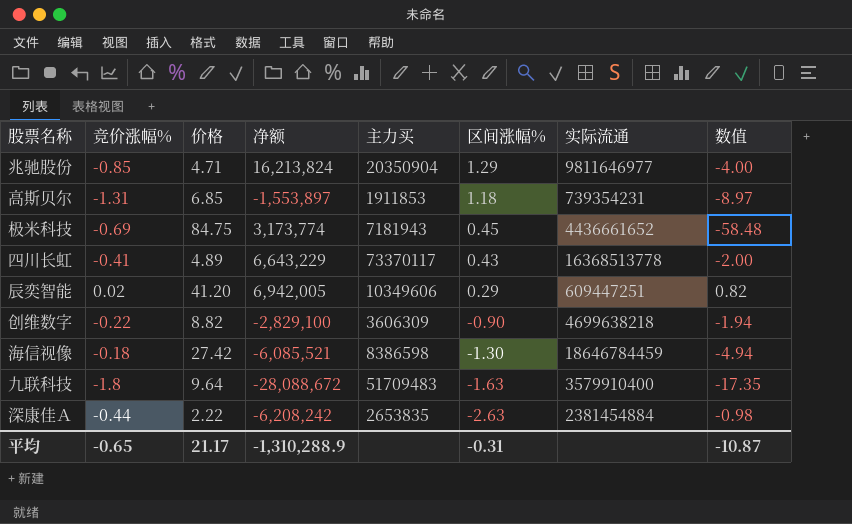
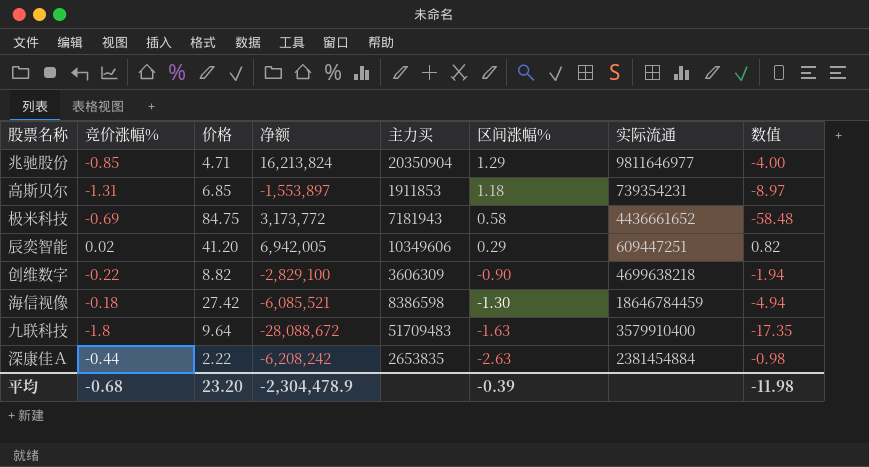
row 四川长虹: -0.41 | 4.89 | 6,643,229 | 73370117 | 0.43 | 16368513778 | -2.00 -> none
极米科技 | 净额: 3,173,774 -> 3,173,772
极米科技 | 区间涨幅%: 0.45 -> 0.58
平均 | 竞价涨幅%: -0.65 -> -0.68
平均 | 价格: 21.17 -> 23.20
平均 | 净额: -1,310,288.9 -> -2,304,478.9
平均 | 区间涨幅%: -0.31 -> -0.39
平均 | 数值: -10.87 -> -11.98

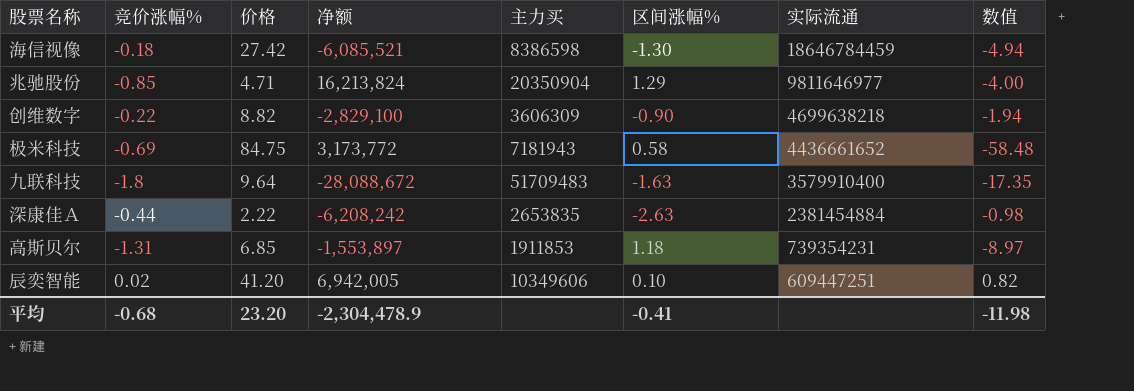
row order: 区间涨幅% descending -> 实际流通 descending
辰奕智能 | 区间涨幅%: 0.29 -> 0.10
平均 | 区间涨幅%: -0.39 -> -0.41

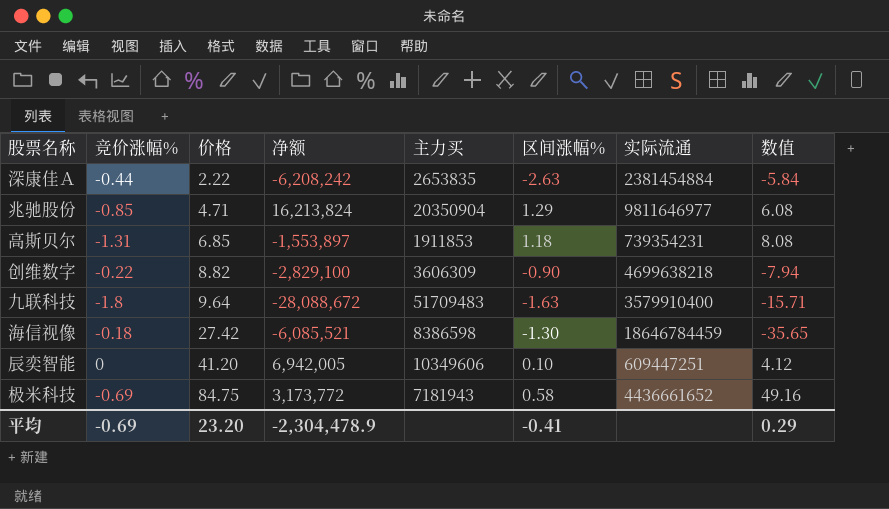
row order: 实际流通 descending -> 价格 ascending
column 数值 | formula: [竞价涨幅%] * [价格] -> [价格] * [区间涨幅%]
辰奕智能 | 竞价涨幅%: 0.02 -> 0
平均 | 竞价涨幅%: -0.68 -> -0.69
平均 | 数值: -11.98 -> 0.29

